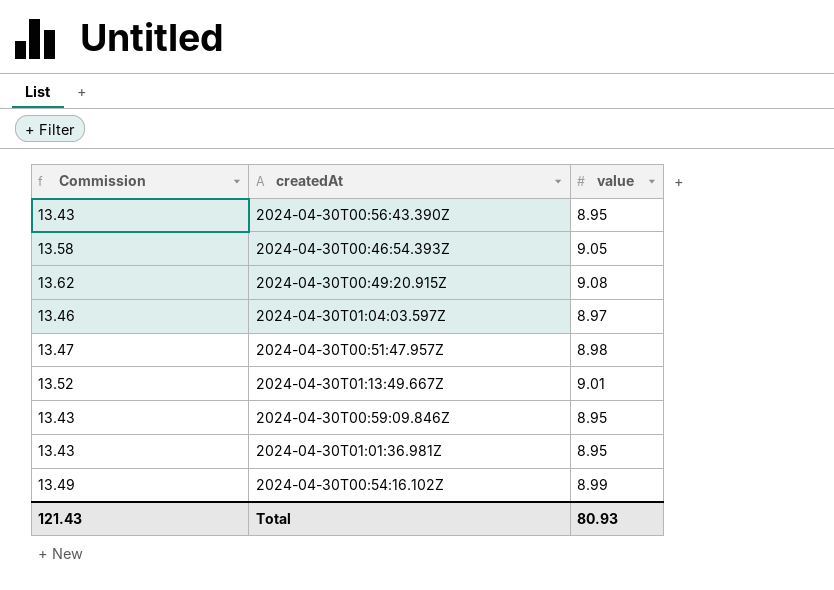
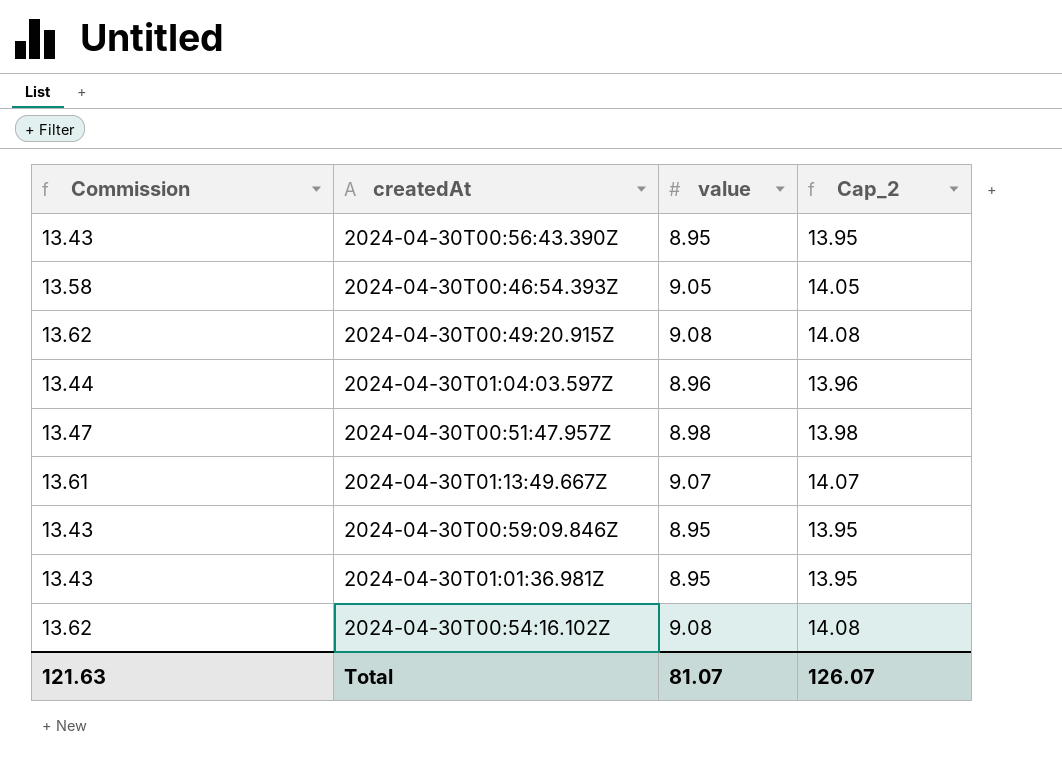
column Cap_2 | formula: none -> [value] + 5
2024-04-30T01:04:03.597Z | Commission: 13.46 -> 13.44
2024-04-30T01:04:03.597Z | value: 8.97 -> 8.96
2024-04-30T01:13:49.667Z | Commission: 13.52 -> 13.61
2024-04-30T01:13:49.667Z | value: 9.01 -> 9.07
2024-04-30T00:54:16.102Z | Commission: 13.49 -> 13.62
2024-04-30T00:54:16.102Z | value: 8.99 -> 9.08
Total | Commission: 121.43 -> 121.63
Total | value: 80.93 -> 81.07

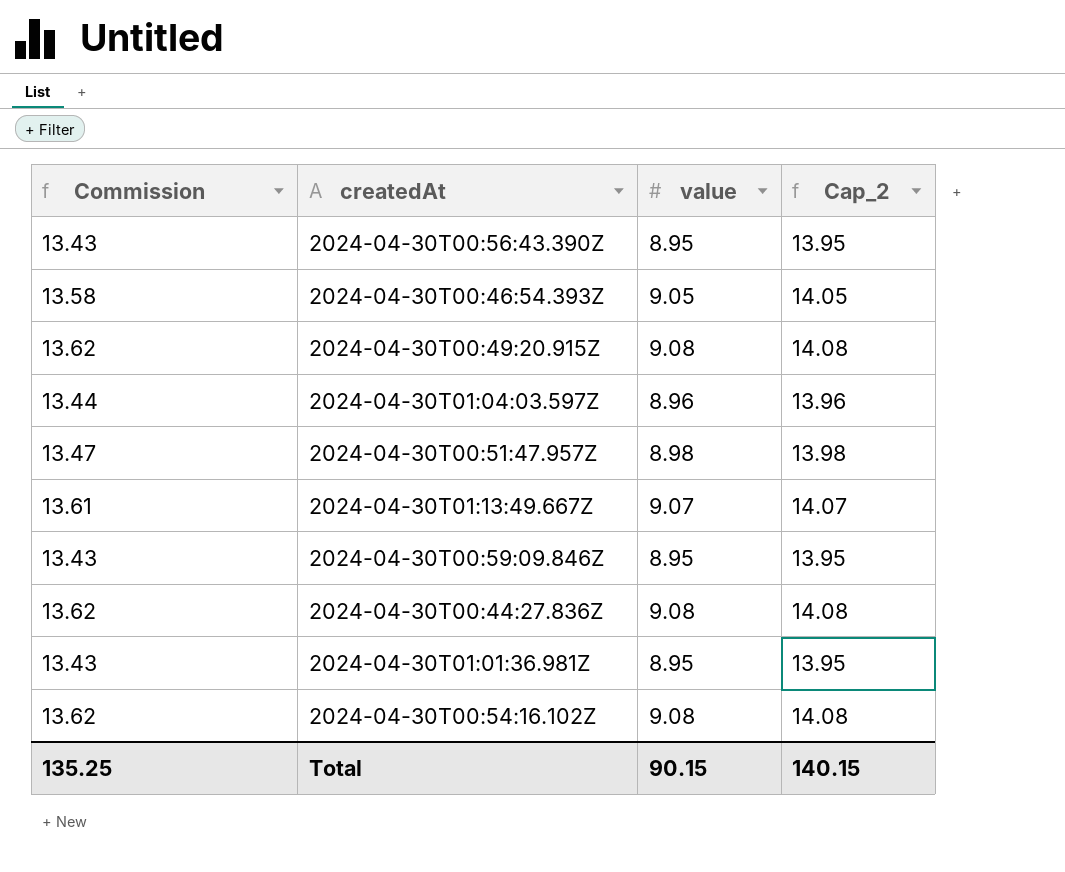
row 2024-04-30T00:44:27.836Z: none -> 13.62 | 9.08 | 14.08
Total | Commission: 121.63 -> 135.25
Total | value: 81.07 -> 90.15
Total | Cap_2: 126.07 -> 140.15

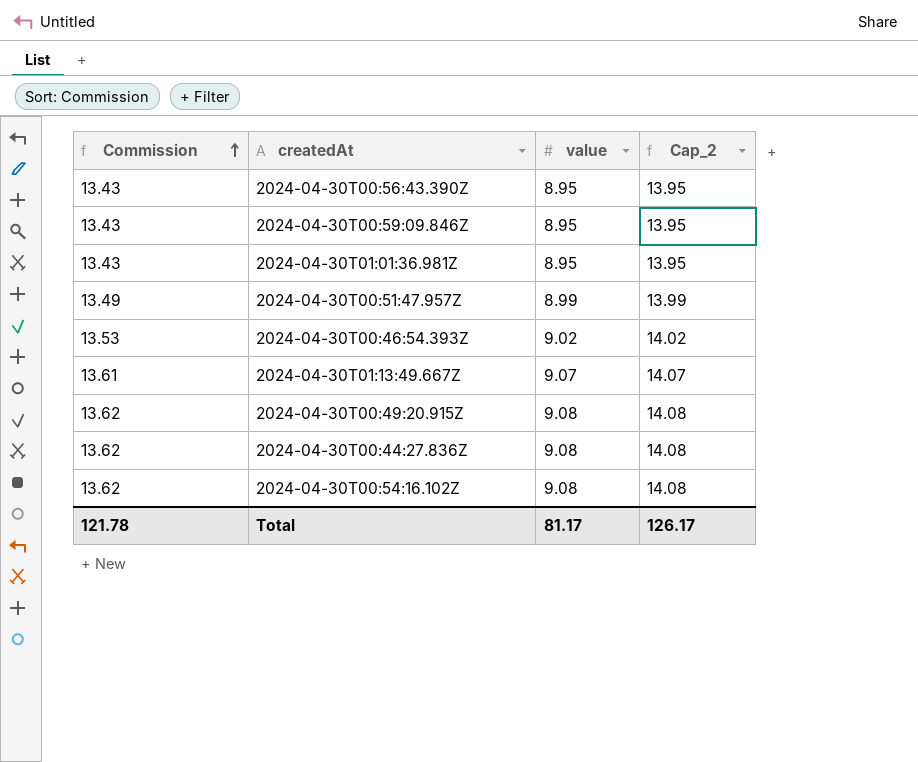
row order: none -> Commission ascending
row 2024-04-30T01:04:03.597Z: 13.44 | 8.96 | 13.96 -> none
2024-04-30T00:51:47.957Z | Commission: 13.47 -> 13.49
2024-04-30T00:51:47.957Z | value: 8.98 -> 8.99
2024-04-30T00:51:47.957Z | Cap_2: 13.98 -> 13.99
2024-04-30T00:46:54.393Z | Commission: 13.58 -> 13.53
2024-04-30T00:46:54.393Z | value: 9.05 -> 9.02
2024-04-30T00:46:54.393Z | Cap_2: 14.05 -> 14.02
Total | Commission: 135.25 -> 121.78
Total | value: 90.15 -> 81.17
Total | Cap_2: 140.15 -> 126.17

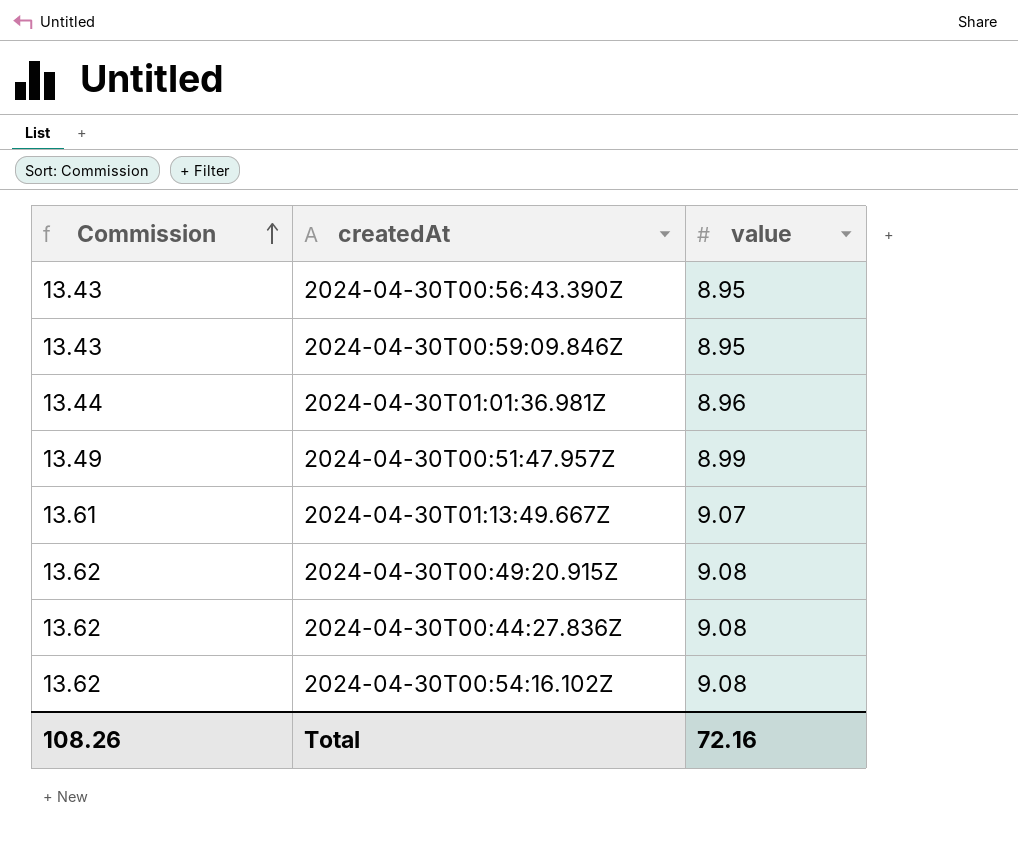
column Cap_2 | formula: [value] + 5 -> none
row 2024-04-30T00:46:54.393Z: 13.53 | 9.02 | 14.02 -> none
2024-04-30T01:01:36.981Z | Commission: 13.43 -> 13.44
2024-04-30T01:01:36.981Z | value: 8.95 -> 8.96
Total | Commission: 121.78 -> 108.26
Total | value: 81.17 -> 72.16

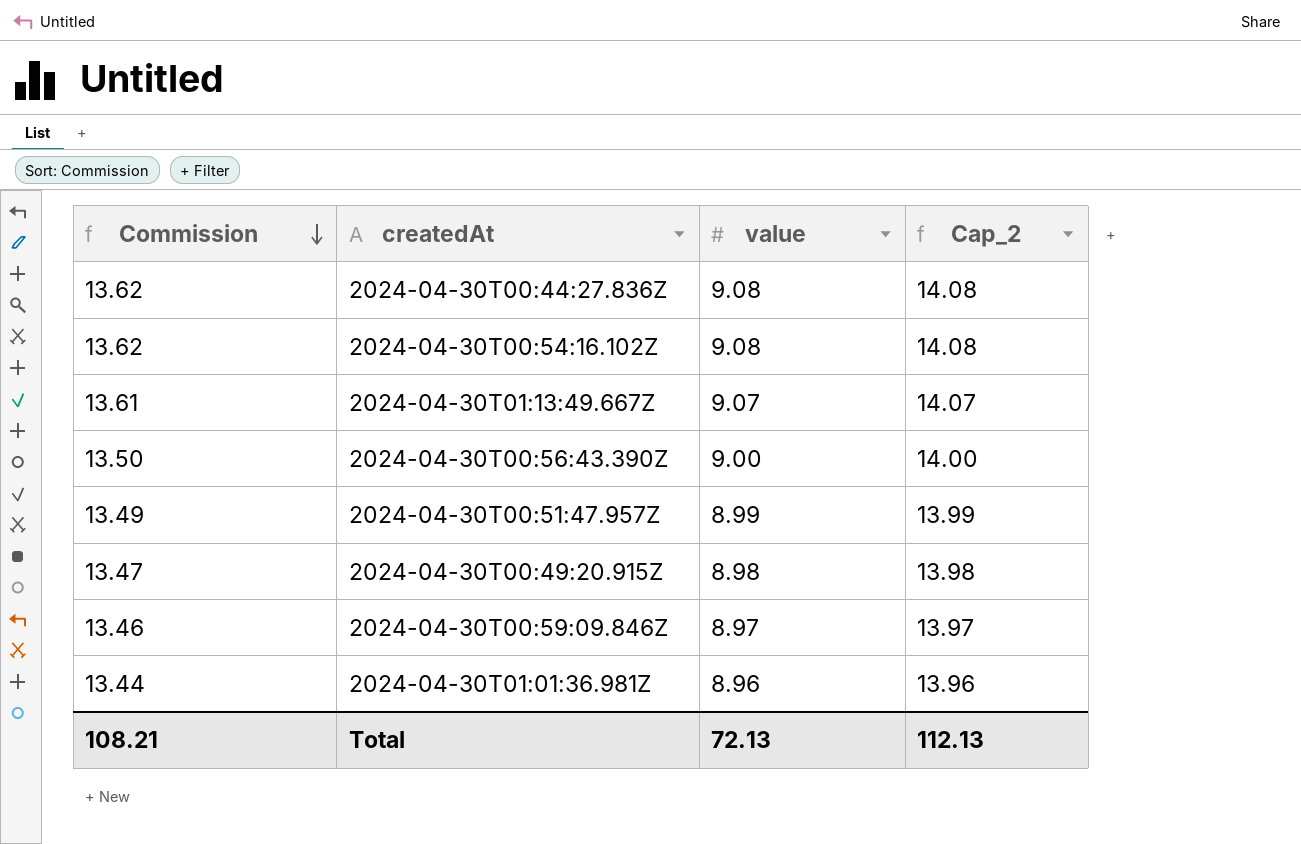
row order: Commission ascending -> Commission descending
column Cap_2 | formula: none -> [value] + 5
2024-04-30T00:56:43.390Z | Commission: 13.43 -> 13.50
2024-04-30T00:56:43.390Z | value: 8.95 -> 9.00
2024-04-30T00:49:20.915Z | Commission: 13.62 -> 13.47
2024-04-30T00:49:20.915Z | value: 9.08 -> 8.98
2024-04-30T00:59:09.846Z | Commission: 13.43 -> 13.46
2024-04-30T00:59:09.846Z | value: 8.95 -> 8.97
Total | Commission: 108.26 -> 108.21
Total | value: 72.16 -> 72.13

